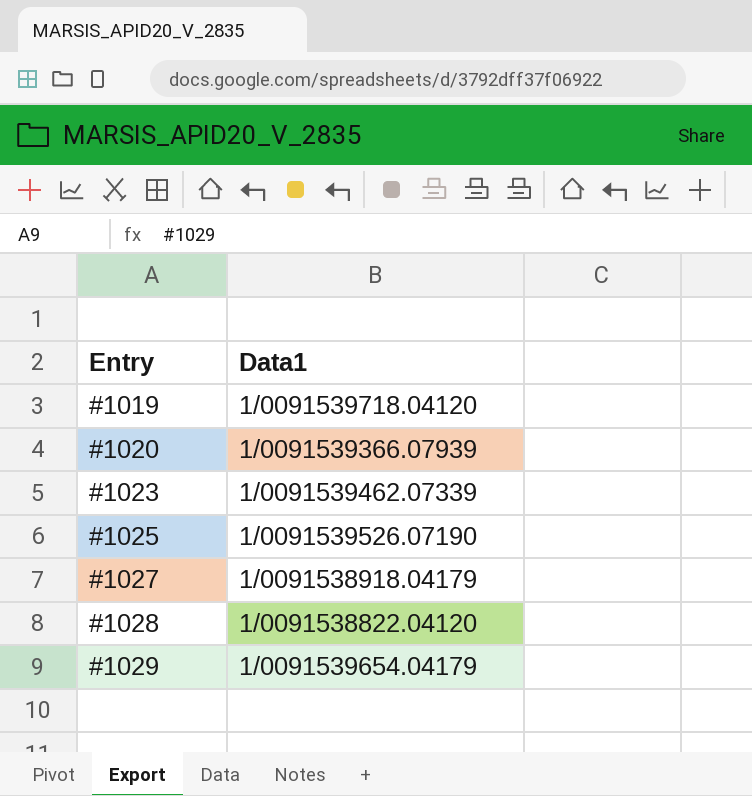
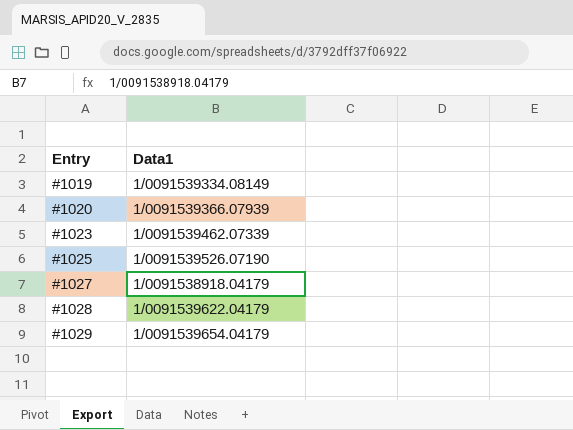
#1019 | Data1: 1/0091539718.04120 -> 1/0091539334.08149
#1028 | Data1: 1/0091538822.04120 -> 1/0091539622.04179

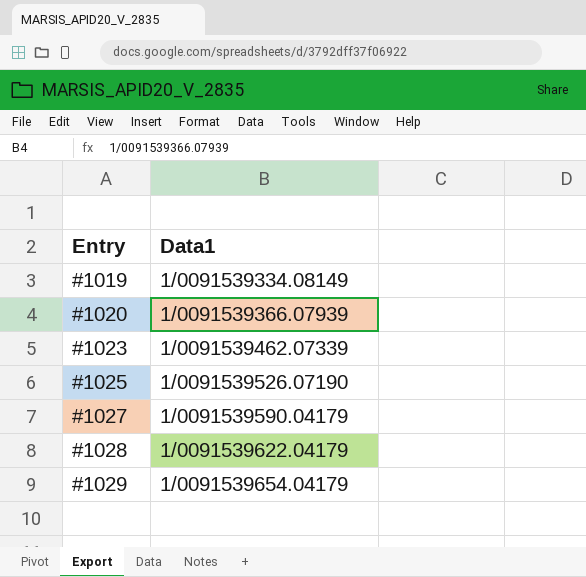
#1027 | Data1: 1/0091538918.04179 -> 1/0091539590.04179

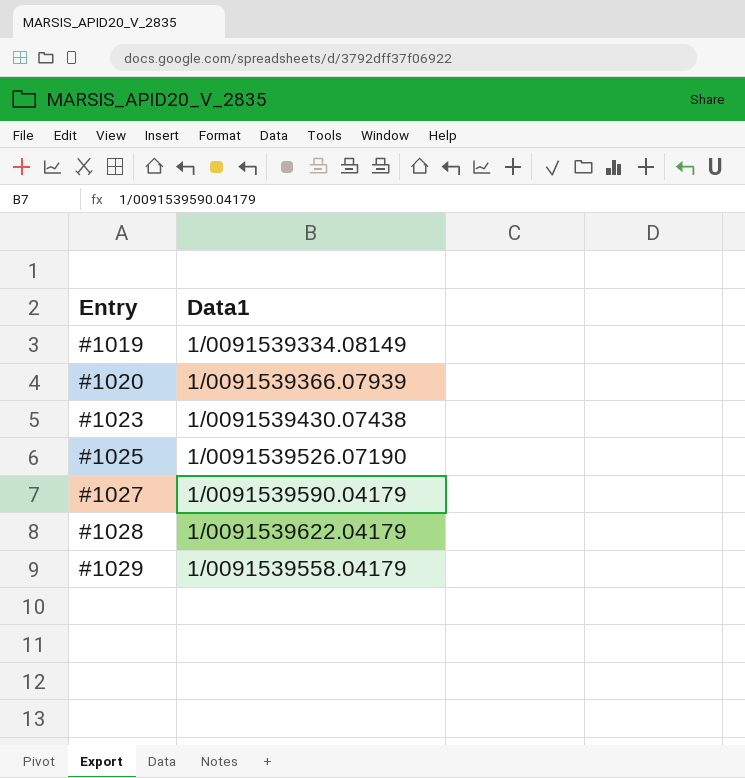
#1023 | Data1: 1/0091539462.07339 -> 1/0091539430.07438
#1029 | Data1: 1/0091539654.04179 -> 1/0091539558.04179

